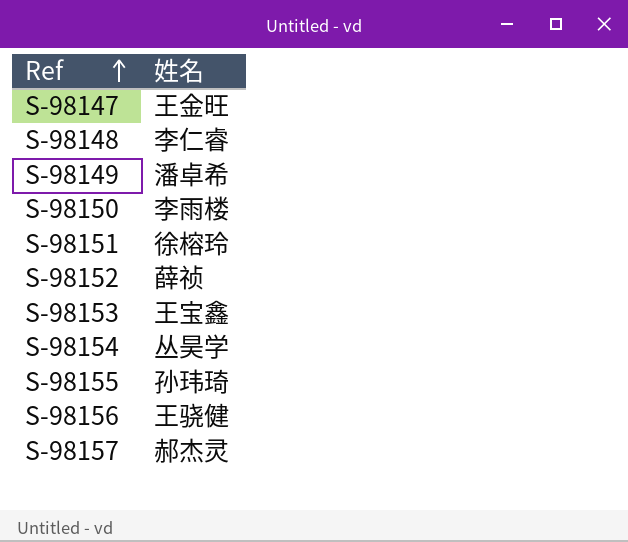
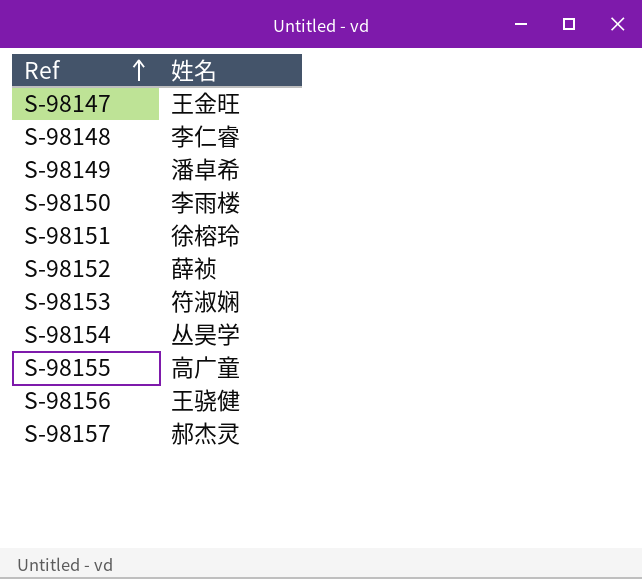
S-98153 | 姓名: 王宝鑫 -> 符淑娴
S-98155 | 姓名: 孙玮琦 -> 高广童

